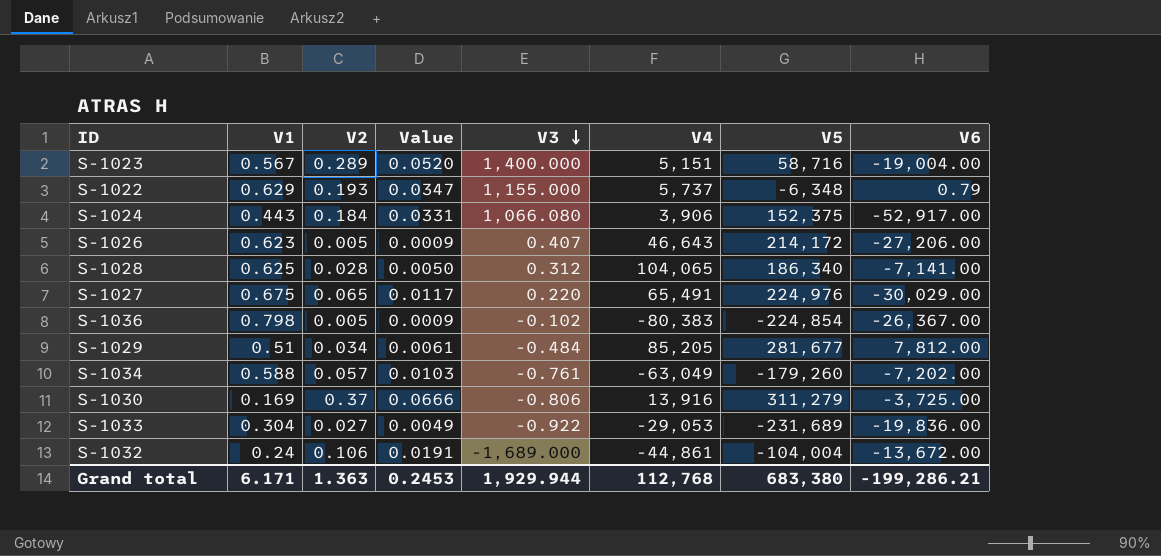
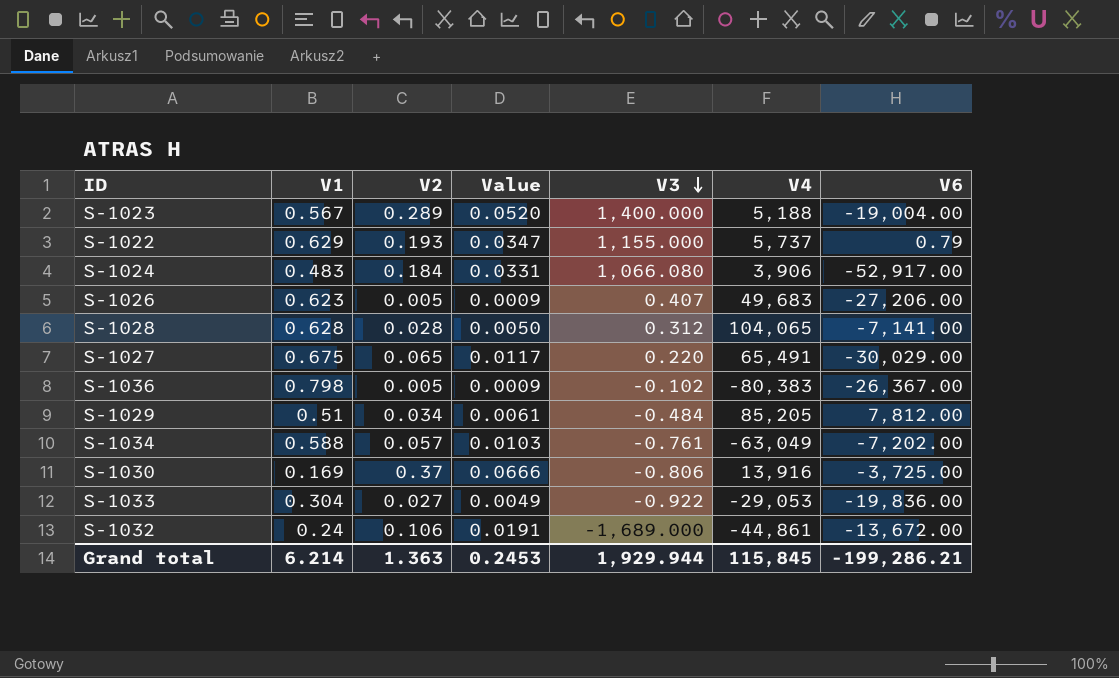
column V5 | position: 7 -> none
S-1023 | V4: 5,151 -> 5,188
S-1024 | V1: 0.443 -> 0.483
S-1026 | V4: 46,643 -> 49,683
S-1028 | V1: 0.625 -> 0.628
Grand total | V1: 6.171 -> 6.214
Grand total | V4: 112,768 -> 115,845

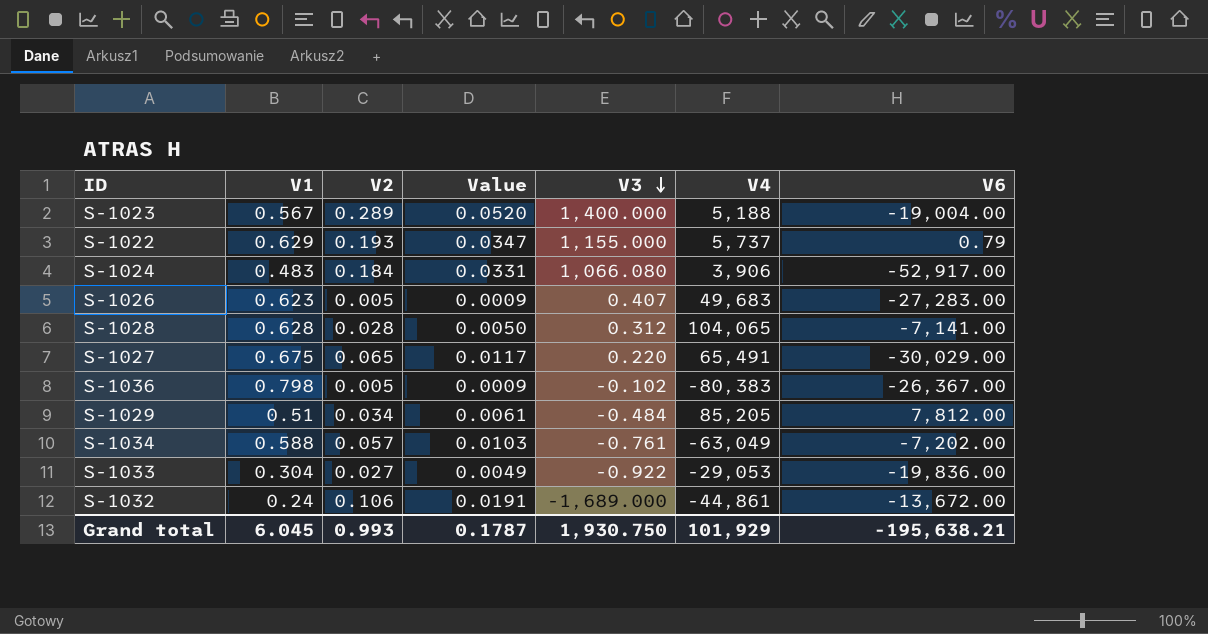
row S-1030: 0.169 | 0.37 | 0.0666 | -0.806 | 13,916 | -3,725.00 -> none
S-1026 | V6: -27,206.00 -> -27,283.00
Grand total | V1: 6.214 -> 6.045
Grand total | V2: 1.363 -> 0.993
Grand total | Value: 0.2453 -> 0.1787
Grand total | V3: 1,929.944 -> 1,930.750
Grand total | V4: 115,845 -> 101,929
Grand total | V6: -199,286.21 -> -195,638.21

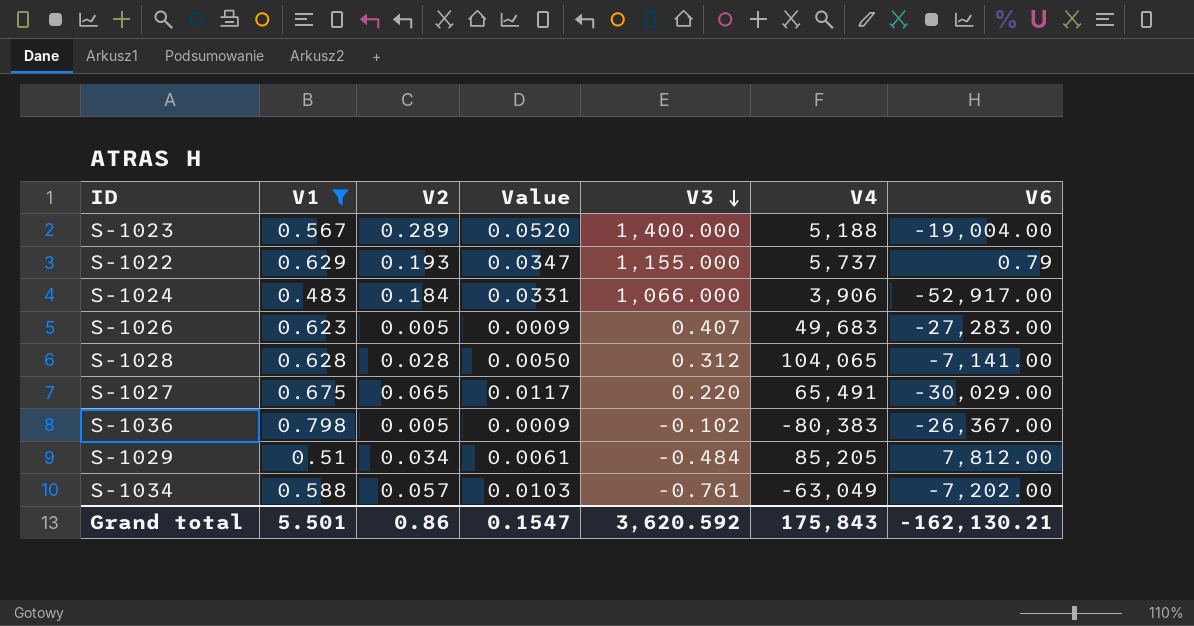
filter: none -> V1 >= 0.483
S-1024 | V3: 1,066.080 -> 1,066.000
Grand total | V1: 6.045 -> 5.501
Grand total | V2: 0.993 -> 0.86
Grand total | Value: 0.1787 -> 0.1547
Grand total | V3: 1,930.750 -> 3,620.592
Grand total | V4: 101,929 -> 175,843
Grand total | V6: -195,638.21 -> -162,130.21

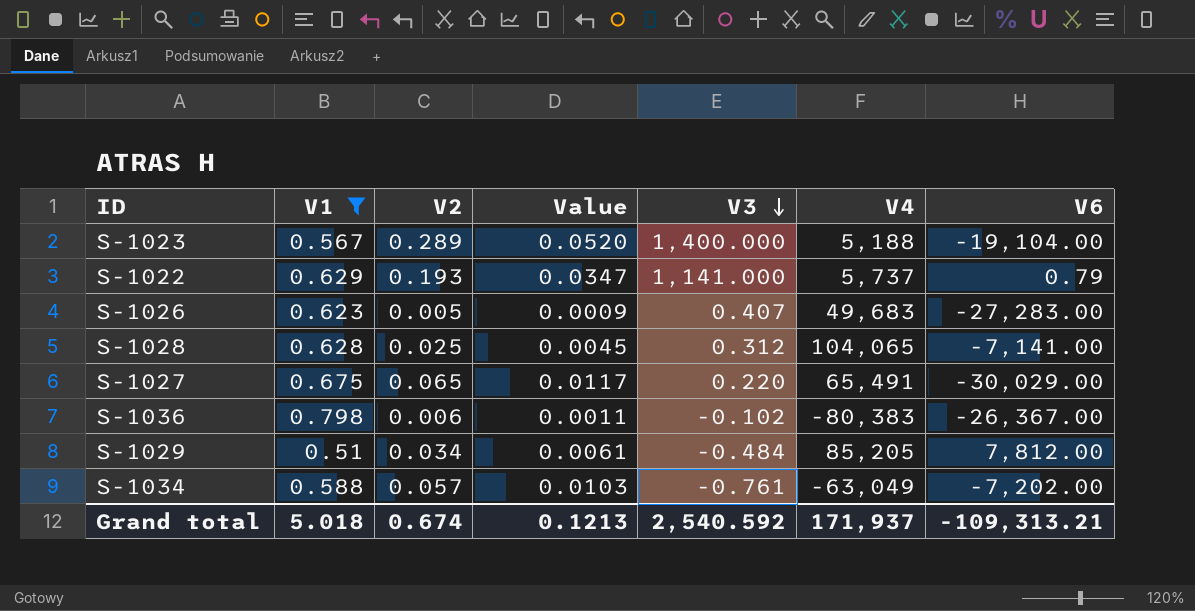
row S-1024: 0.483 | 0.184 | 0.0331 | 1,066.000 | 3,906 | -52,917.00 -> none
S-1023 | V6: -19,004.00 -> -19,104.00
S-1022 | V3: 1,155.000 -> 1,141.000
S-1028 | V2: 0.028 -> 0.025
S-1028 | Value: 0.0050 -> 0.0045
S-1036 | V2: 0.005 -> 0.006
S-1036 | Value: 0.0009 -> 0.0011
Grand total | V1: 5.501 -> 5.018
Grand total | V2: 0.86 -> 0.674
Grand total | Value: 0.1547 -> 0.1213
Grand total | V3: 3,620.592 -> 2,540.592
Grand total | V4: 175,843 -> 171,937
Grand total | V6: -162,130.21 -> -109,313.21

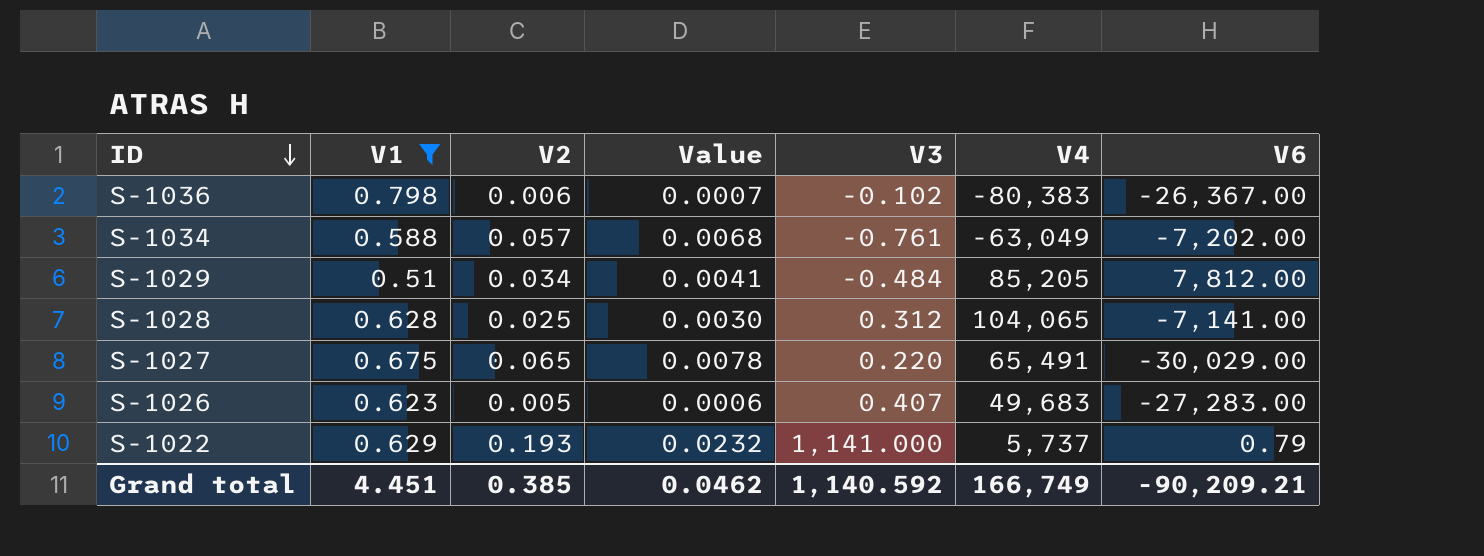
row order: V3 descending -> ID descending
column Value | formula: [V2] * 0.18 -> [V2] * 0.12
row S-1023: 0.567 | 0.289 | 0.0520 | 1,400.000 | 5,188 | -19,104.00 -> none
Grand total | V1: 5.018 -> 4.451
Grand total | V2: 0.674 -> 0.385
Grand total | Value: 0.1213 -> 0.0462
Grand total | V3: 2,540.592 -> 1,140.592
Grand total | V4: 171,937 -> 166,749
Grand total | V6: -109,313.21 -> -90,209.21

